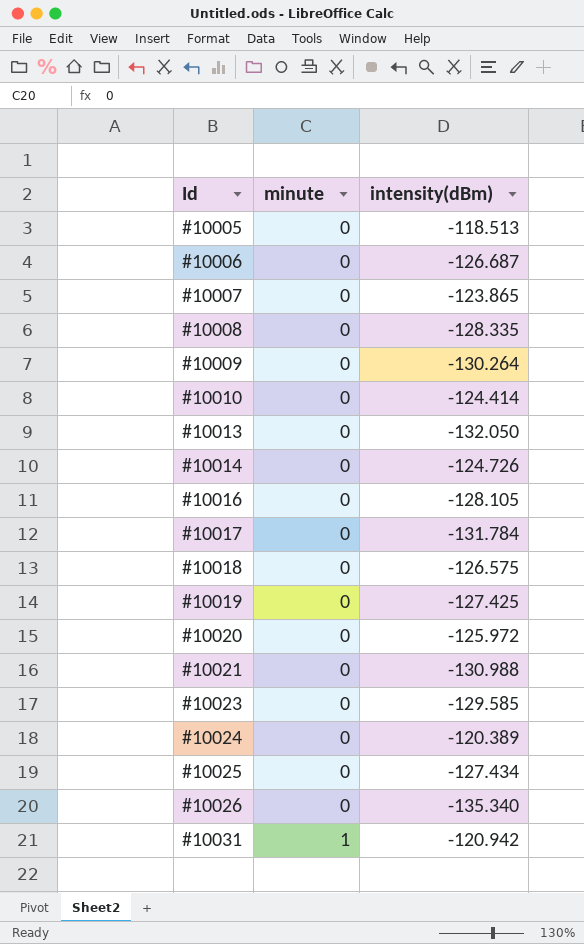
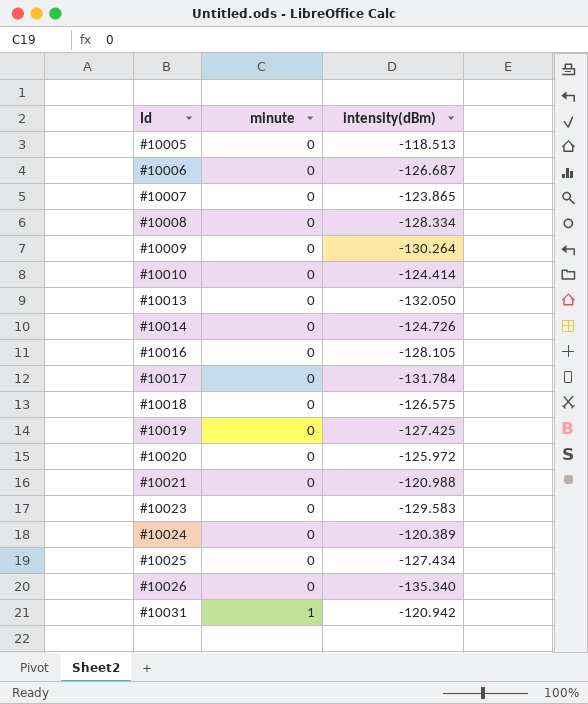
#10008 | intensity(dBm): -128.335 -> -128.334
#10021 | intensity(dBm): -130.988 -> -120.988
#10023 | intensity(dBm): -129.585 -> -129.583

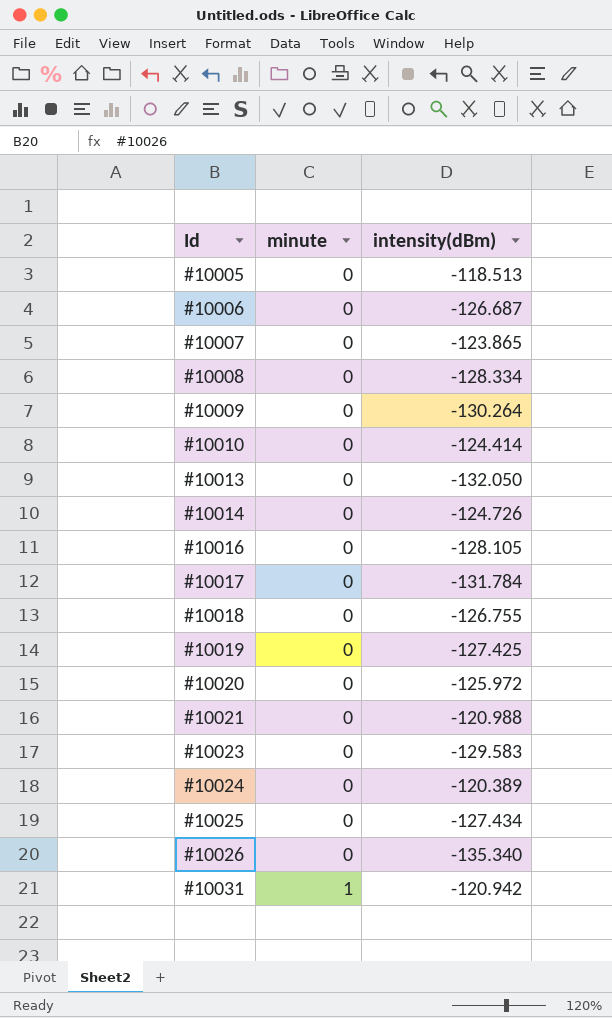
#10018 | intensity(dBm): -126.575 -> -126.755

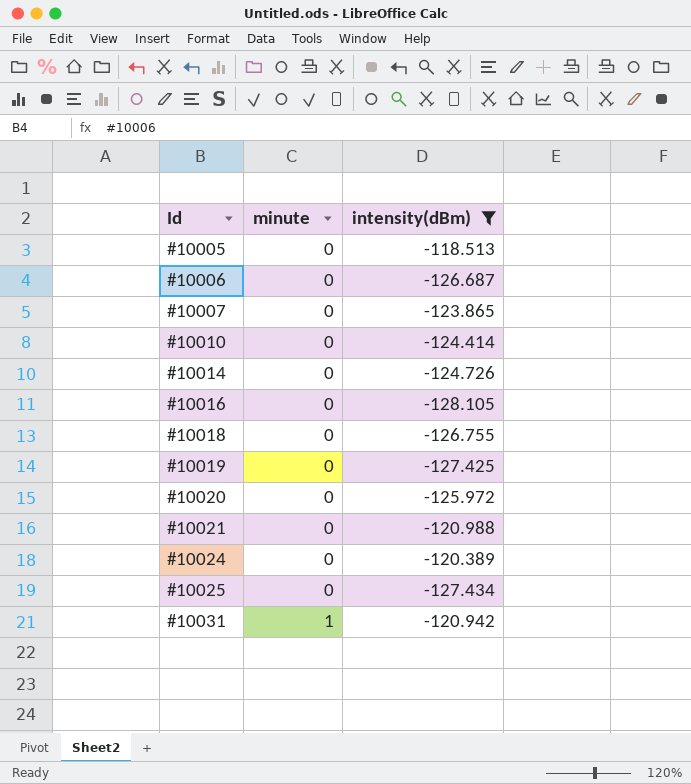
filter: none -> intensity(dBm) >= -128.105

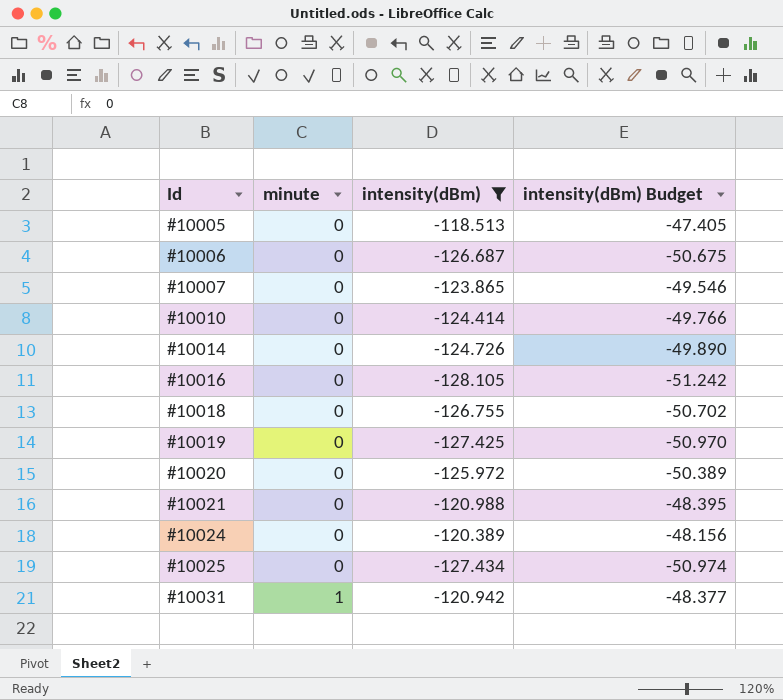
column intensity(dBm) Budget | formula: none -> [intensity(dBm)] * 0.4

